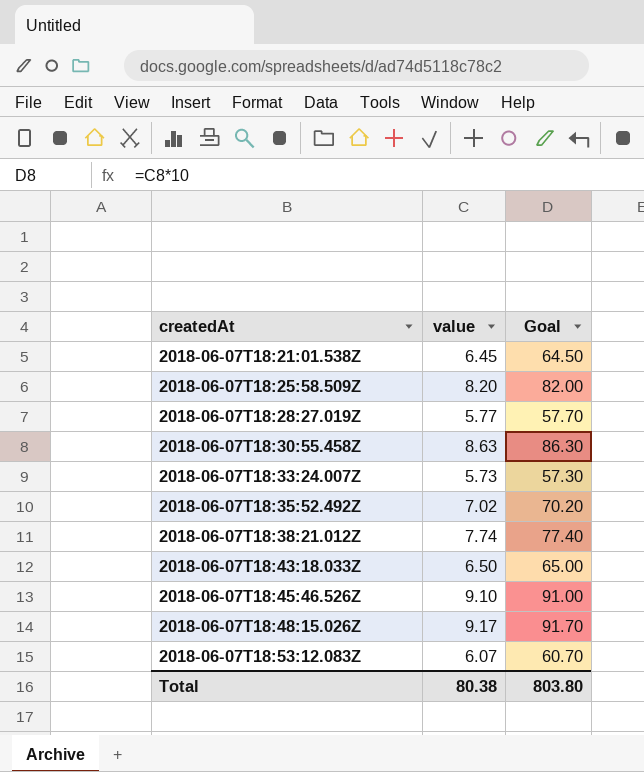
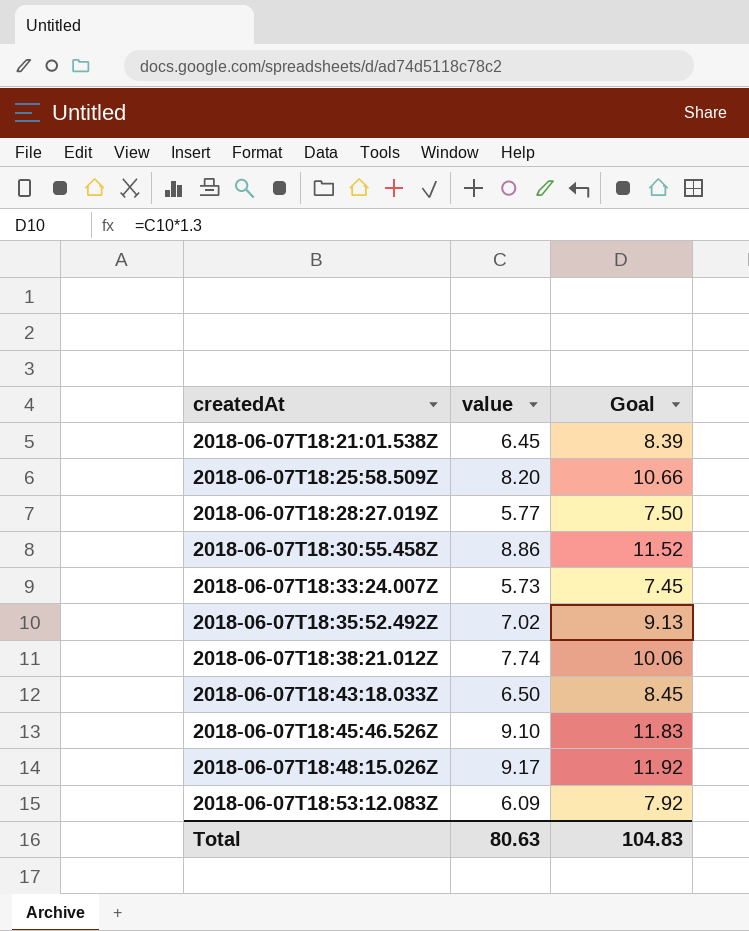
column Goal | formula: [value] * 10 -> [value] * 1.3
2018-06-07T18:30:55.458Z | value: 8.63 -> 8.86
2018-06-07T18:53:12.083Z | value: 6.07 -> 6.09
Total | value: 80.38 -> 80.63
Total | Goal: 803.80 -> 104.83

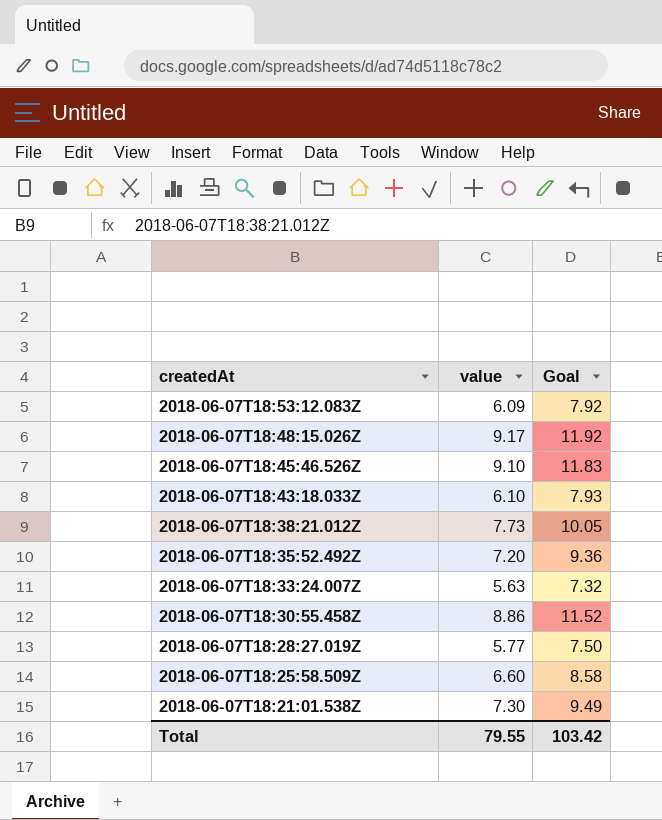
row order: createdAt ascending -> createdAt descending
2018-06-07T18:43:18.033Z | value: 6.50 -> 6.10
2018-06-07T18:43:18.033Z | Goal: 8.45 -> 7.93
2018-06-07T18:38:21.012Z | value: 7.74 -> 7.73
2018-06-07T18:38:21.012Z | Goal: 10.06 -> 10.05
2018-06-07T18:35:52.492Z | value: 7.02 -> 7.20
2018-06-07T18:35:52.492Z | Goal: 9.13 -> 9.36
2018-06-07T18:33:24.007Z | value: 5.73 -> 5.63
2018-06-07T18:33:24.007Z | Goal: 7.45 -> 7.32
2018-06-07T18:25:58.509Z | value: 8.20 -> 6.60
2018-06-07T18:25:58.509Z | Goal: 10.66 -> 8.58
2018-06-07T18:21:01.538Z | value: 6.45 -> 7.30
2018-06-07T18:21:01.538Z | Goal: 8.39 -> 9.49
Total | value: 80.63 -> 79.55
Total | Goal: 104.83 -> 103.42

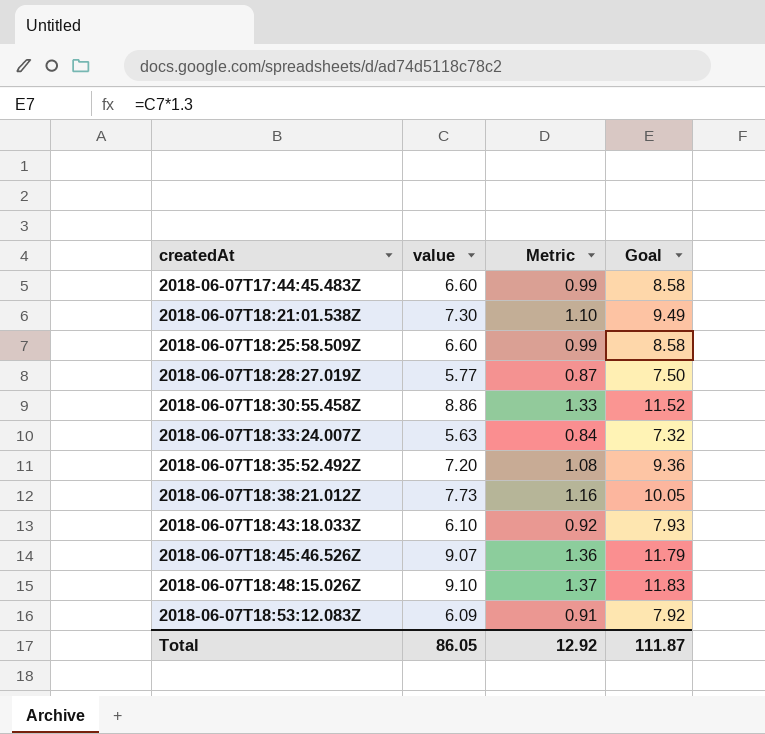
row order: createdAt descending -> createdAt ascending
column Metric | formula: none -> [value] * 0.15
row 2018-06-07T17:44:45.483Z: none -> 6.60 | 0.99 | 8.58
2018-06-07T18:45:46.526Z | value: 9.10 -> 9.07
2018-06-07T18:45:46.526Z | Goal: 11.83 -> 11.79
2018-06-07T18:48:15.026Z | value: 9.17 -> 9.10
2018-06-07T18:48:15.026Z | Goal: 11.92 -> 11.83
Total | value: 79.55 -> 86.05
Total | Goal: 103.42 -> 111.87

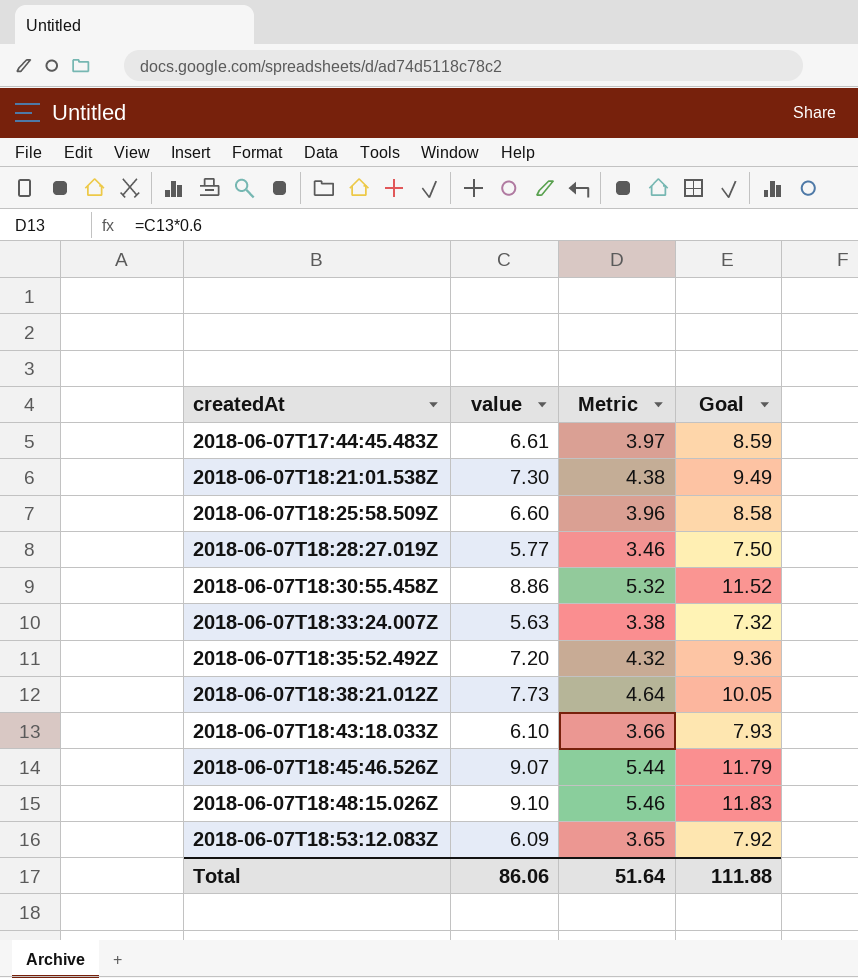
column Metric | formula: [value] * 0.15 -> [value] * 0.6
2018-06-07T17:44:45.483Z | value: 6.60 -> 6.61
2018-06-07T17:44:45.483Z | Goal: 8.58 -> 8.59
Total | value: 86.05 -> 86.06
Total | Metric: 12.92 -> 51.64
Total | Goal: 111.87 -> 111.88

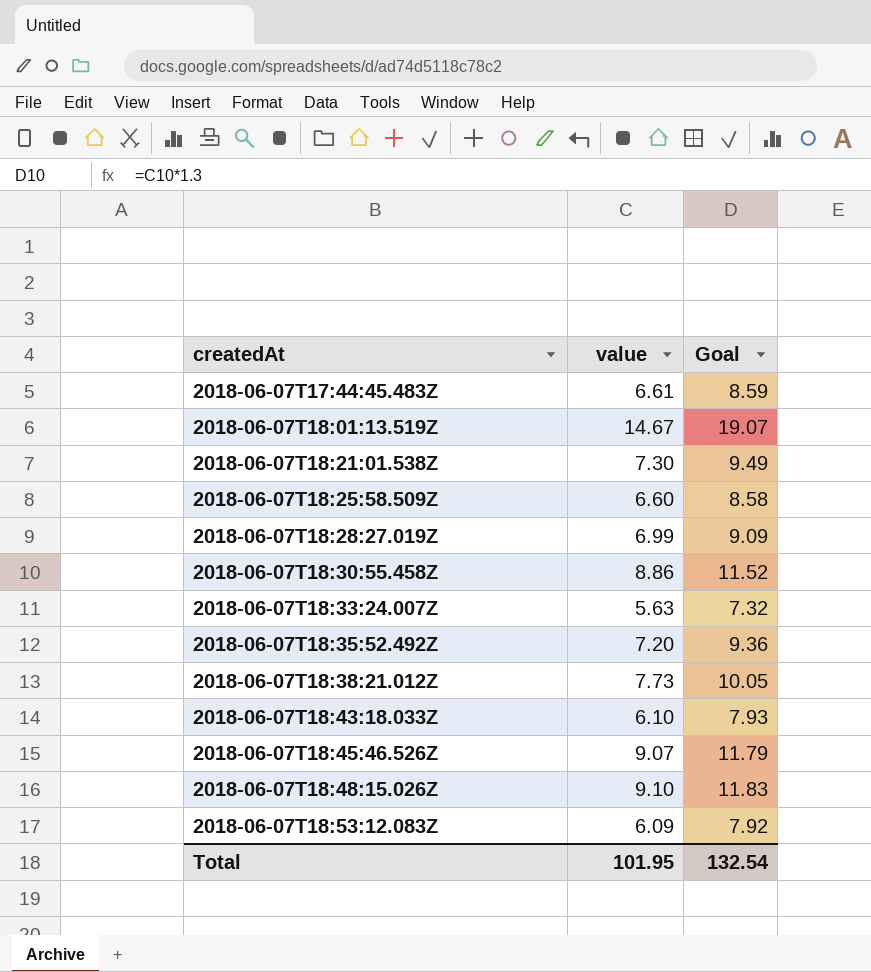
column Metric | formula: [value] * 0.6 -> none
row 2018-06-07T18:01:13.519Z: none -> 14.67 | 19.07
2018-06-07T18:28:27.019Z | value: 5.77 -> 6.99
2018-06-07T18:28:27.019Z | Goal: 7.50 -> 9.09
Total | value: 86.06 -> 101.95
Total | Goal: 111.88 -> 132.54

